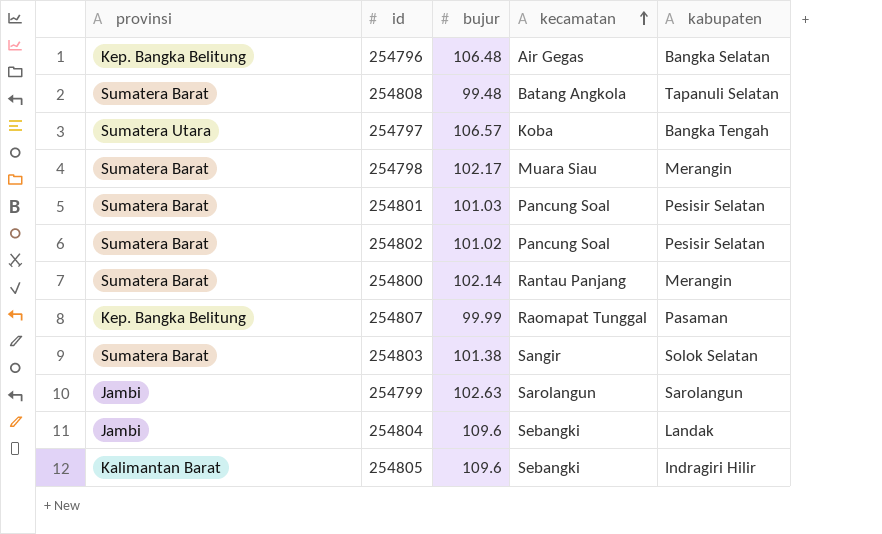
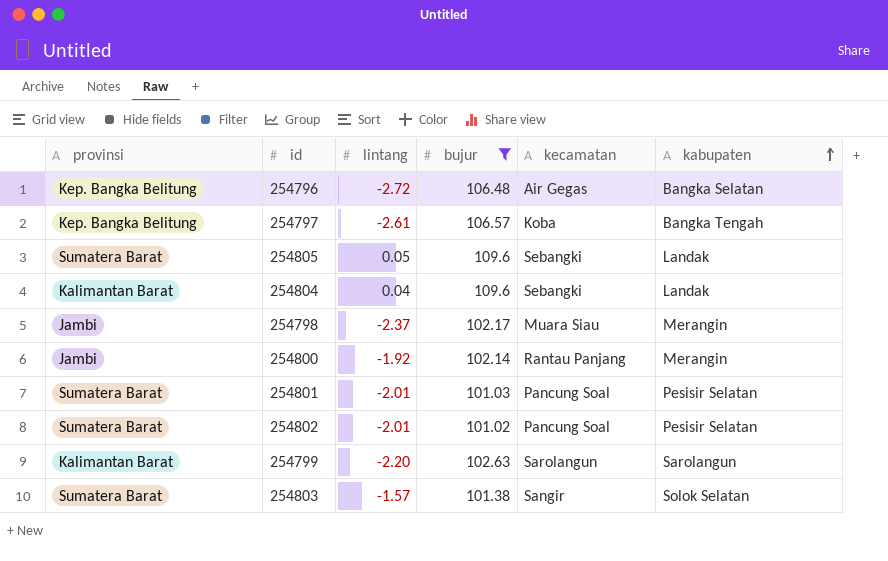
filter: none -> bujur >= 101.02
row order: kecamatan ascending -> kabupaten ascending
column lintang | position: none -> 3
254797 | provinsi: Sumatera Utara -> Kep. Bangka Belitung
254805 | provinsi: Kalimantan Barat -> Sumatera Barat
254805 | kabupaten: Indragiri Hilir -> Landak
254804 | provinsi: Jambi -> Kalimantan Barat
254798 | provinsi: Sumatera Barat -> Jambi
254800 | provinsi: Sumatera Barat -> Jambi
254799 | provinsi: Jambi -> Kalimantan Barat

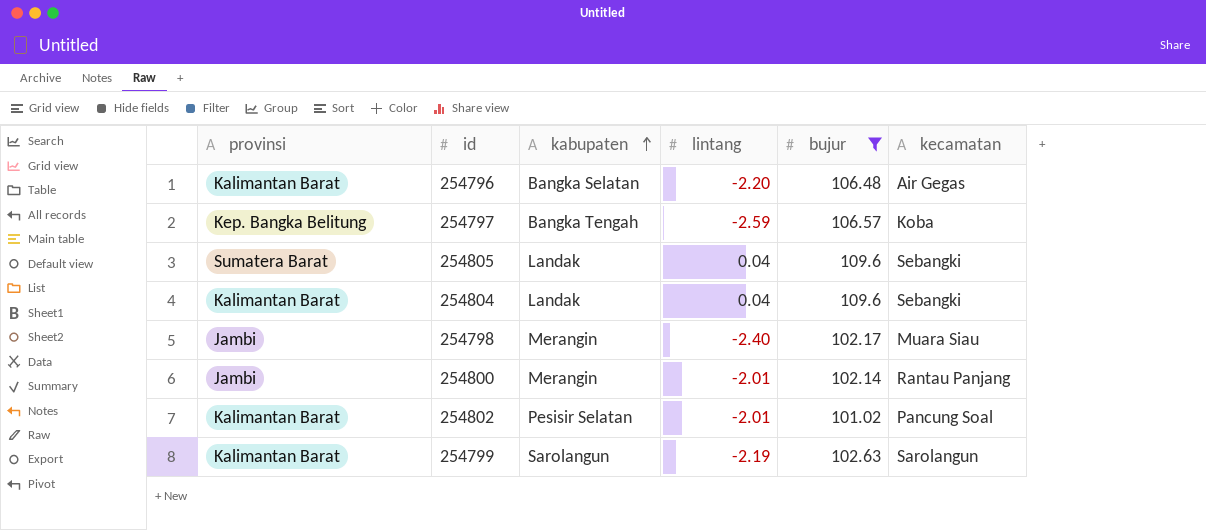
column kabupaten | position: 6 -> 3
row 254801: Sumatera Barat | -2.01 | 101.03 | Pancung Soal | Pesisir Selatan -> none
row 254803: Sumatera Barat | -1.57 | 101.38 | Sangir | Solok Selatan -> none
254796 | provinsi: Kep. Bangka Belitung -> Kalimantan Barat
254796 | lintang: -2.72 -> -2.20
254797 | lintang: -2.61 -> -2.59
254805 | lintang: 0.05 -> 0.04
254798 | lintang: -2.37 -> -2.40
254800 | lintang: -1.92 -> -2.01
254802 | provinsi: Sumatera Barat -> Kalimantan Barat
254799 | lintang: -2.20 -> -2.19

